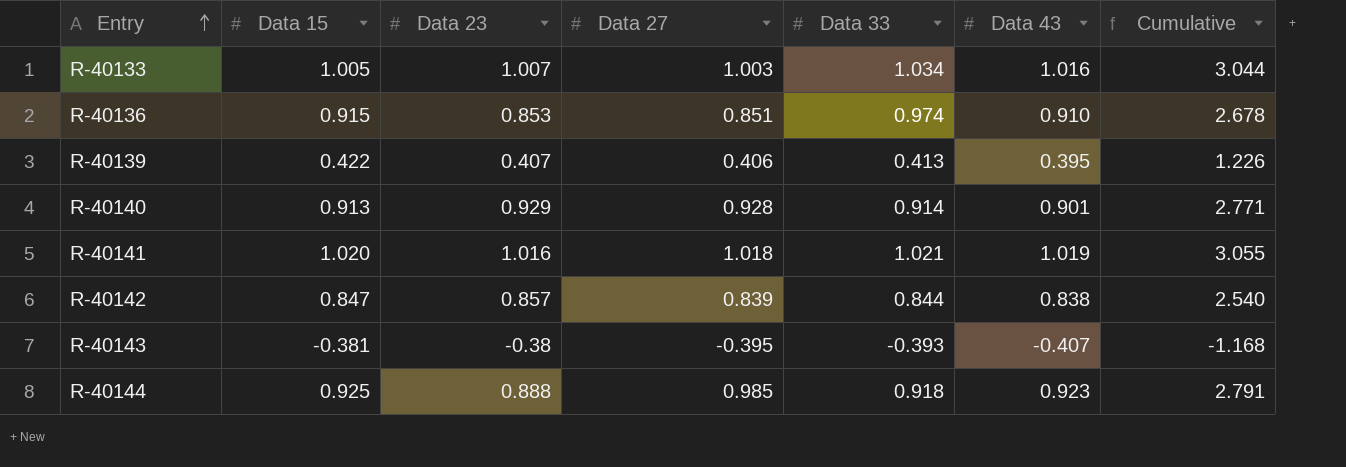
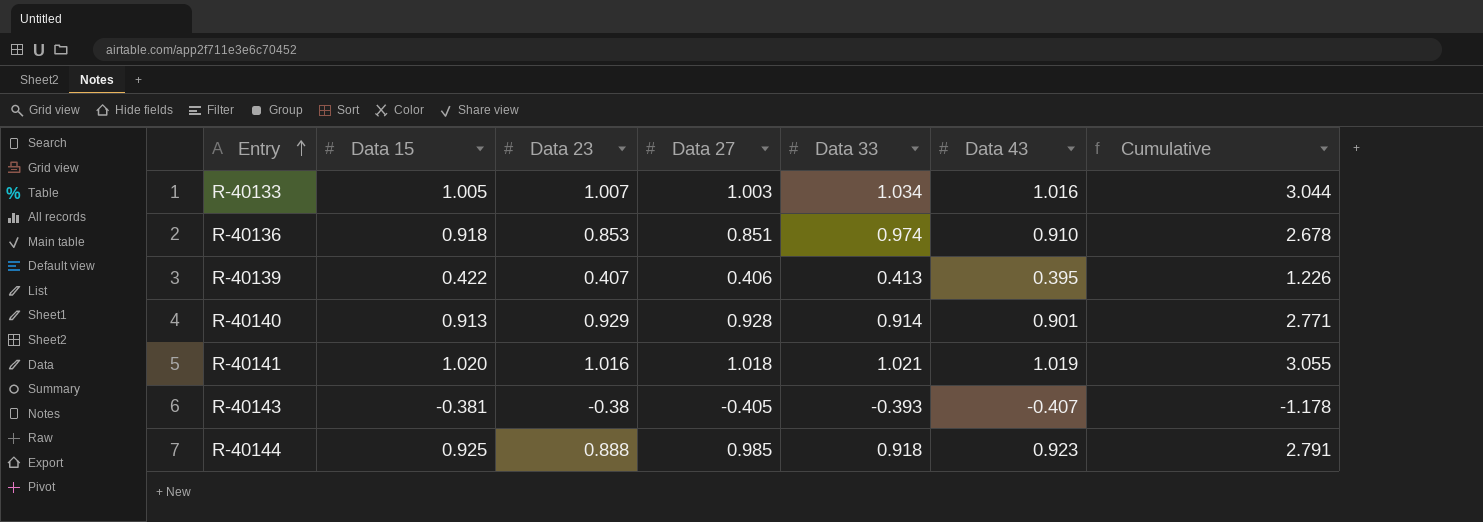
row R-40142: 0.847 | 0.857 | 0.839 | 0.844 | 0.838 | 2.540 -> none
R-40136 | Data 15: 0.915 -> 0.918
R-40143 | Data 27: -0.395 -> -0.405
R-40143 | Cumulative: -1.168 -> -1.178

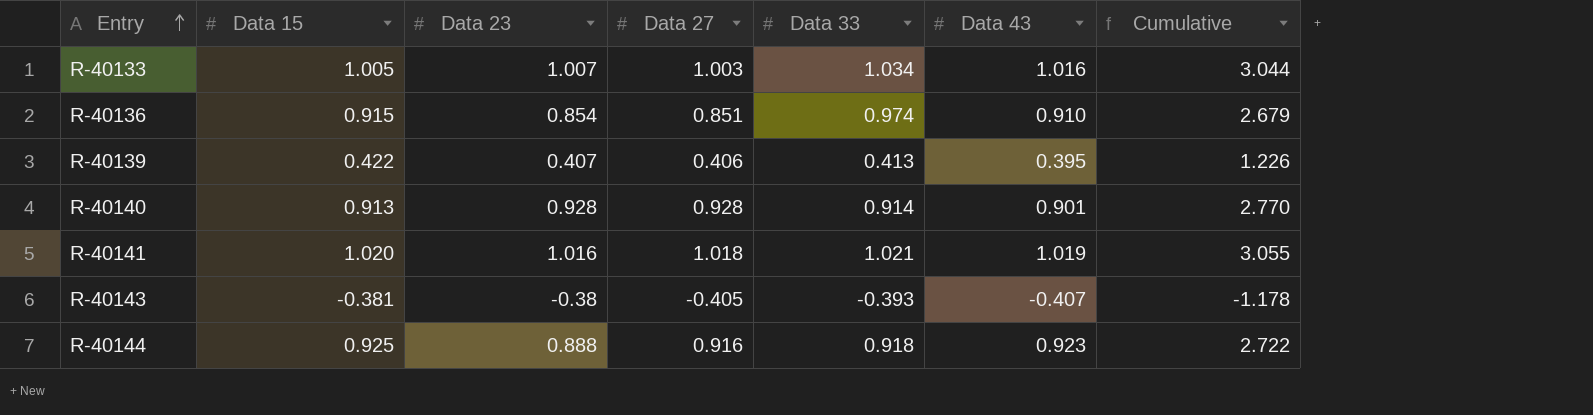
R-40136 | Data 15: 0.918 -> 0.915
R-40136 | Data 23: 0.853 -> 0.854
R-40136 | Cumulative: 2.678 -> 2.679
R-40140 | Data 23: 0.929 -> 0.928
R-40140 | Cumulative: 2.771 -> 2.770
R-40144 | Data 27: 0.985 -> 0.916
R-40144 | Cumulative: 2.791 -> 2.722

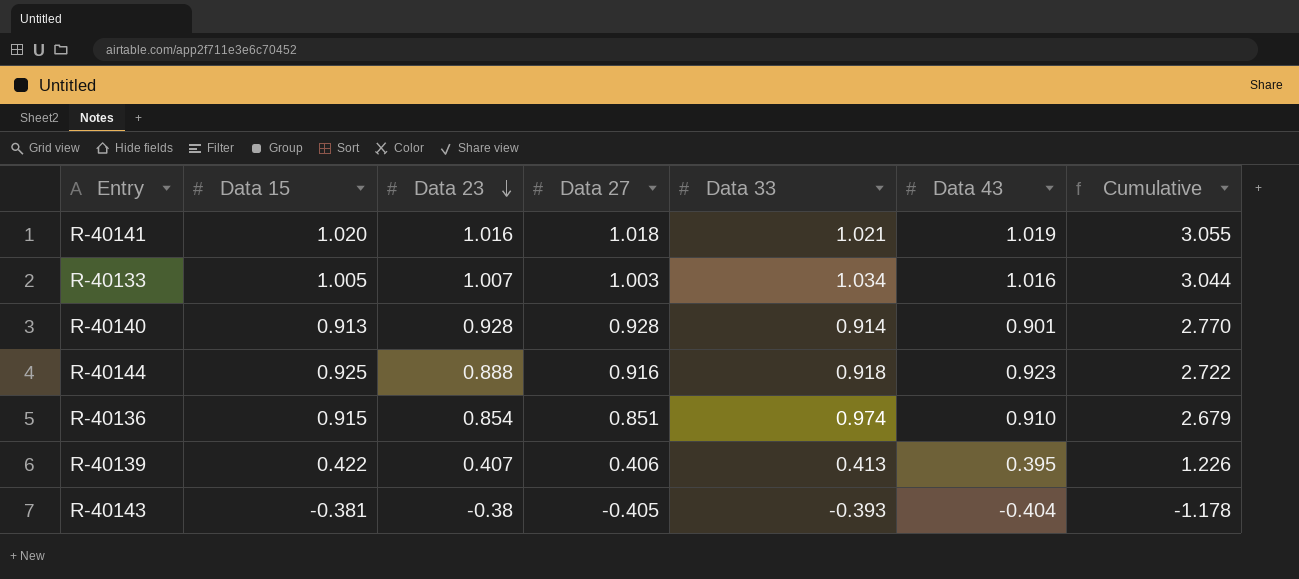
row order: Entry ascending -> Data 23 descending
R-40143 | Data 43: -0.407 -> -0.404

